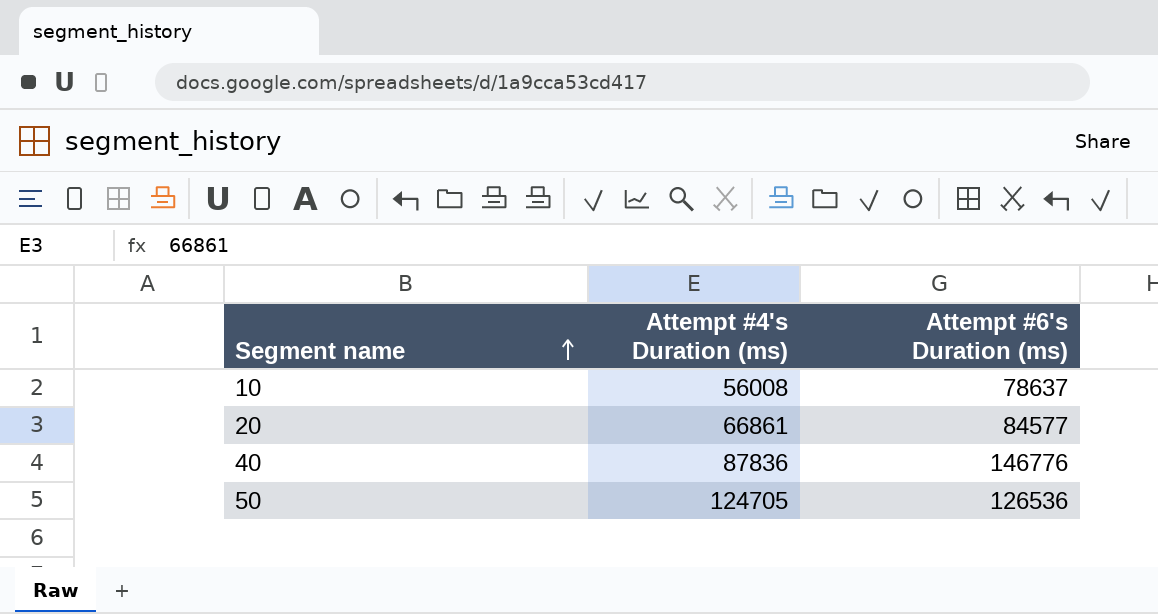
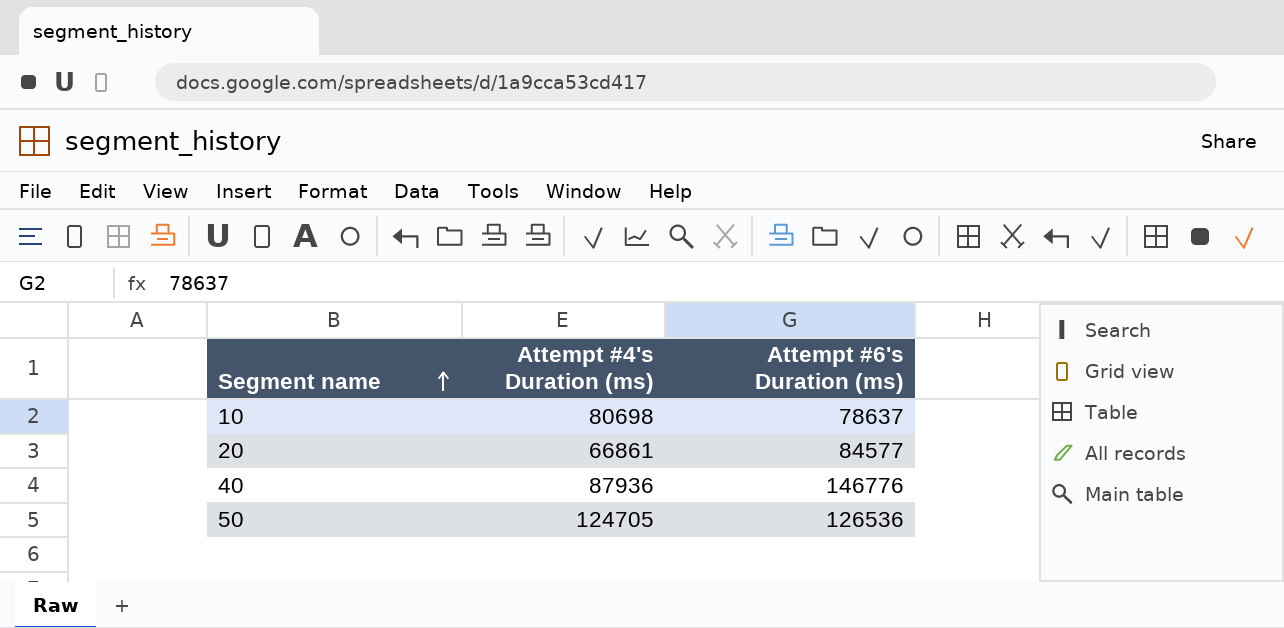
10 | Attempt #4's Duration (ms): 56008 -> 80698
40 | Attempt #4's Duration (ms): 87836 -> 87936

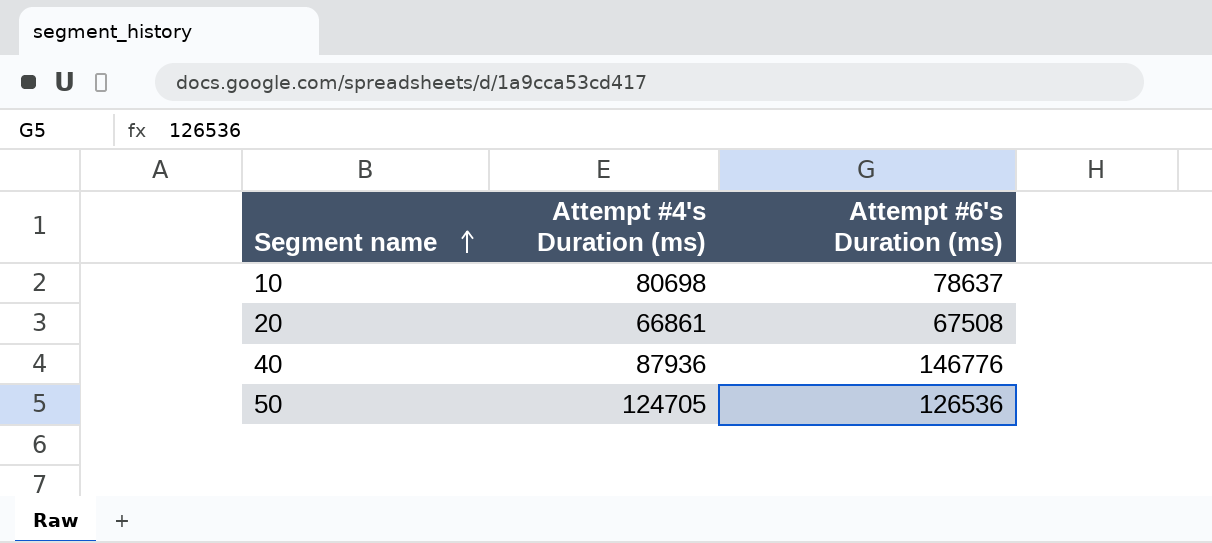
20 | Attempt #6's Duration (ms): 84577 -> 67508

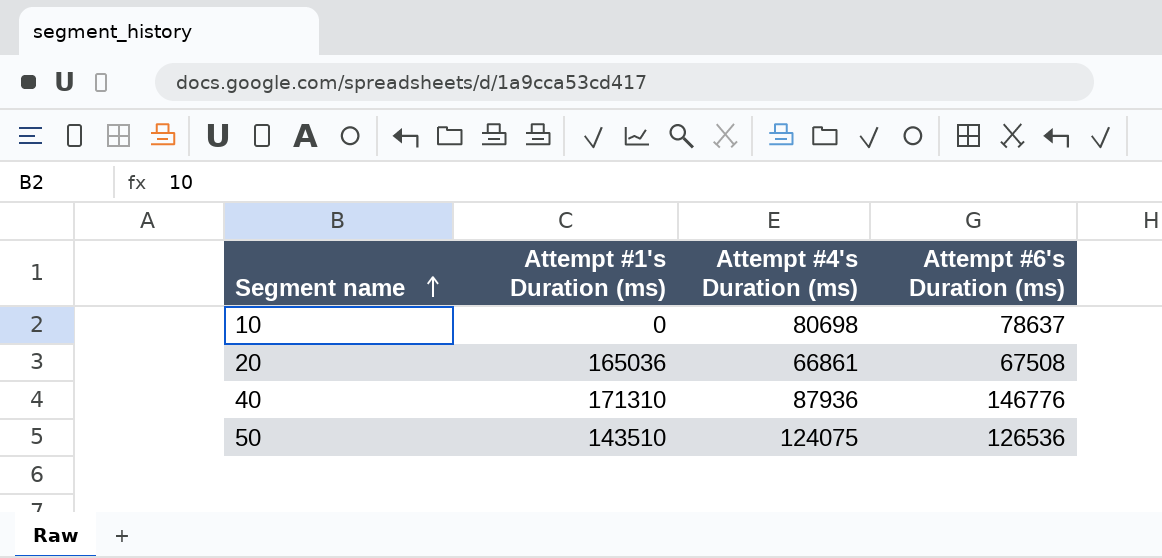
column Attempt #1's Duration (ms) | position: none -> 2
50 | Attempt #4's Duration (ms): 124705 -> 124075

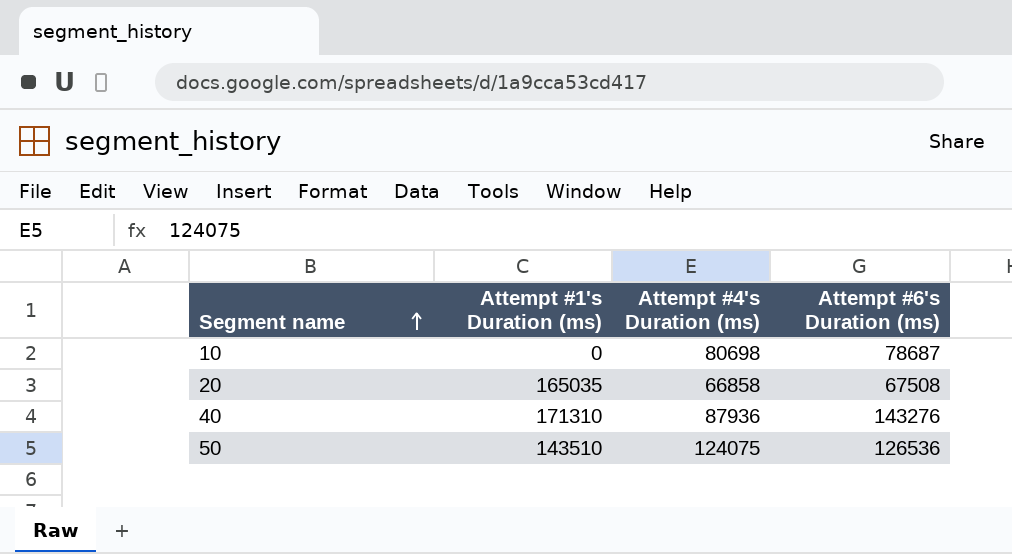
10 | Attempt #6's Duration (ms): 78637 -> 78687
20 | Attempt #1's Duration (ms): 165036 -> 165035
20 | Attempt #4's Duration (ms): 66861 -> 66858
40 | Attempt #6's Duration (ms): 146776 -> 143276

